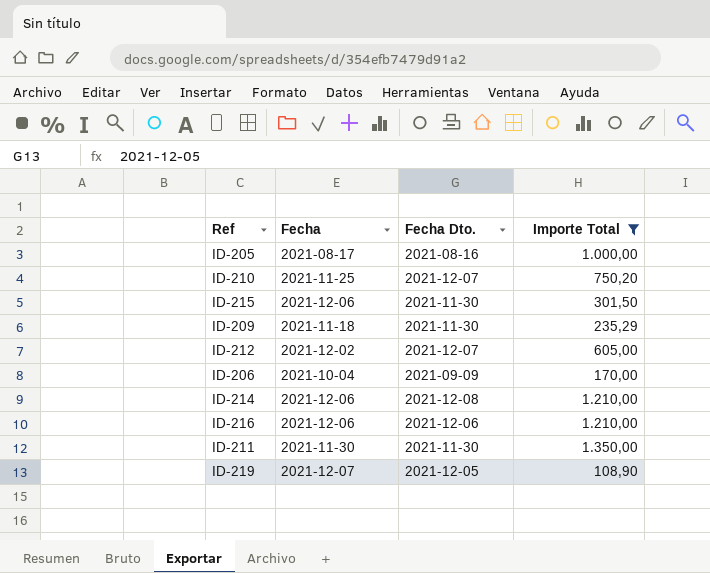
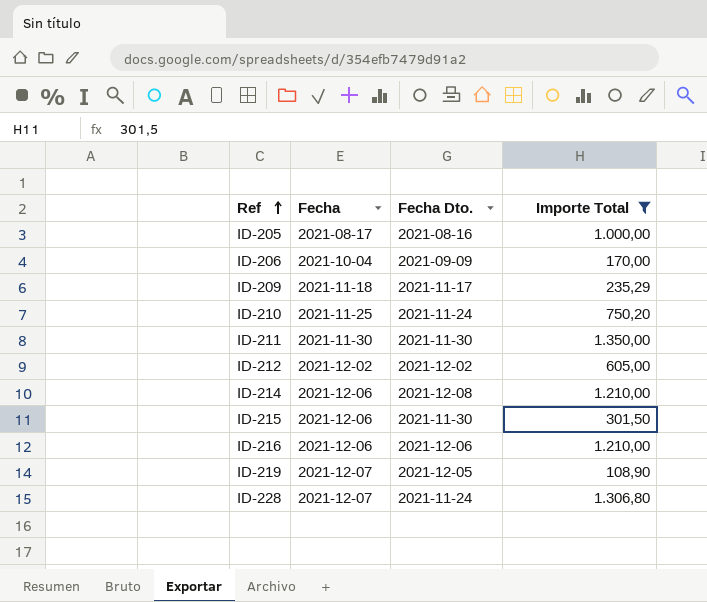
row order: none -> Ref ascending
ID-209 | Fecha Dto.: 2021-11-30 -> 2021-11-17
ID-210 | Fecha Dto.: 2021-12-07 -> 2021-11-24
ID-212 | Fecha Dto.: 2021-12-07 -> 2021-12-02
row ID-228: none -> 2021-12-07 | 2021-11-24 | 1.306,80

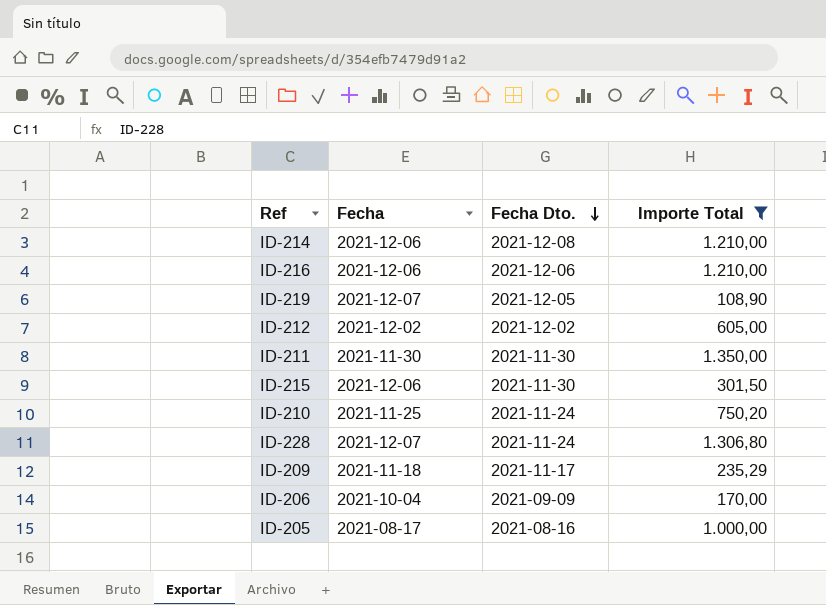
row order: Ref ascending -> Fecha Dto. descending

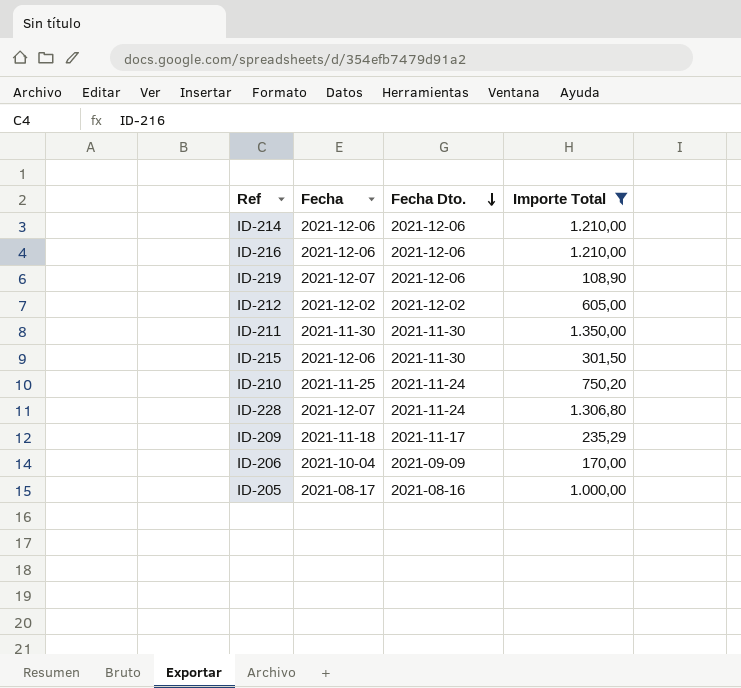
ID-214 | Fecha Dto.: 2021-12-08 -> 2021-12-06
ID-219 | Fecha Dto.: 2021-12-05 -> 2021-12-06

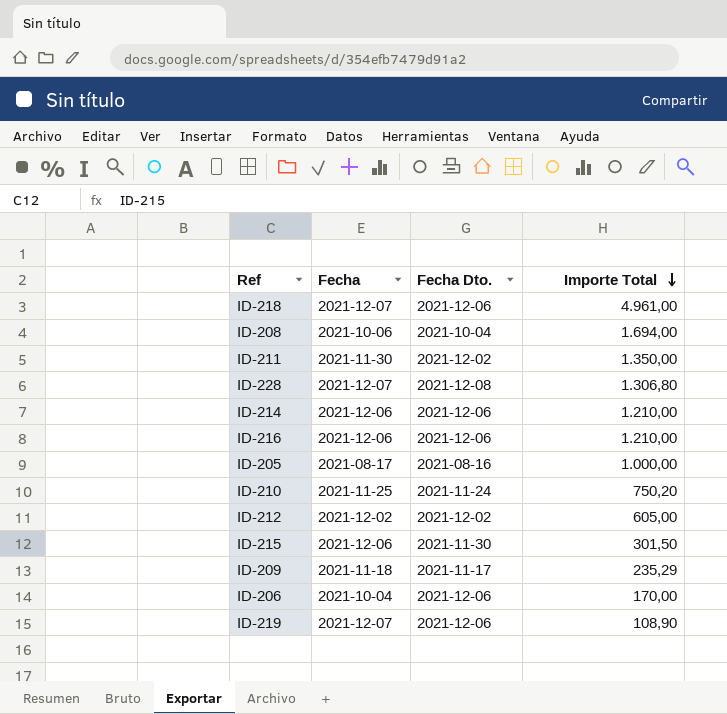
filter: Importe Total <= 1.350,00 -> none
row order: Fecha Dto. descending -> Importe Total descending
ID-211 | Fecha Dto.: 2021-11-30 -> 2021-12-02
ID-228 | Fecha Dto.: 2021-11-24 -> 2021-12-08
ID-206 | Fecha Dto.: 2021-09-09 -> 2021-12-06

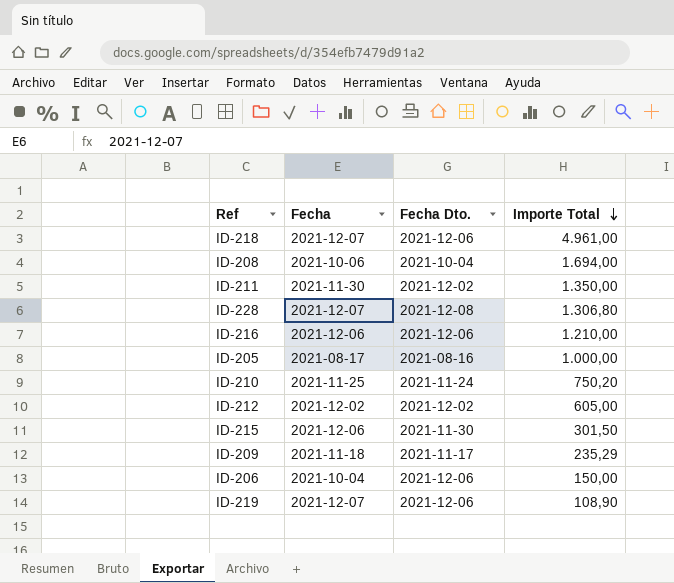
row ID-214: 2021-12-06 | 2021-12-06 | 1.210,00 -> none
ID-206 | Importe Total: 170,00 -> 150,00

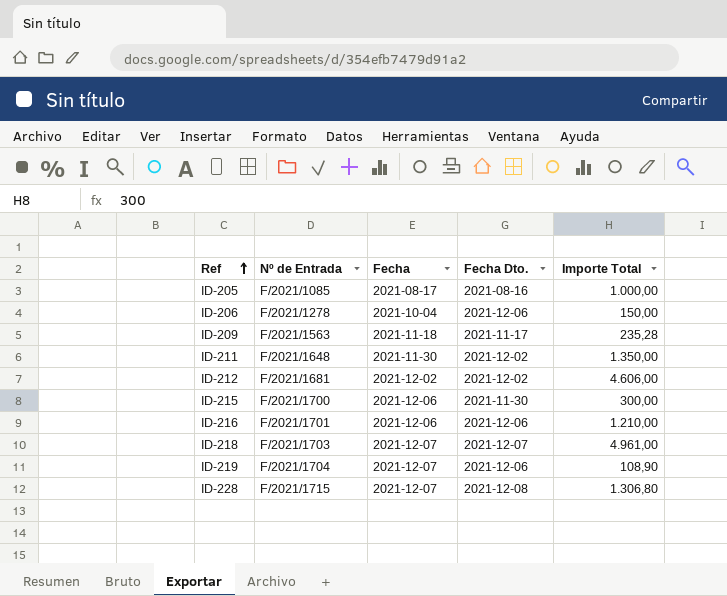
row order: Importe Total descending -> Ref ascending
column Nº de Entrada | position: none -> 2
row ID-208: 2021-10-06 | 2021-10-04 | 1.694,00 -> none
row ID-210: 2021-11-25 | 2021-11-24 | 750,20 -> none
ID-209 | Importe Total: 235,29 -> 235,28
ID-212 | Importe Total: 605,00 -> 4.606,00
ID-215 | Importe Total: 301,50 -> 300,00
ID-218 | Fecha Dto.: 2021-12-06 -> 2021-12-07

